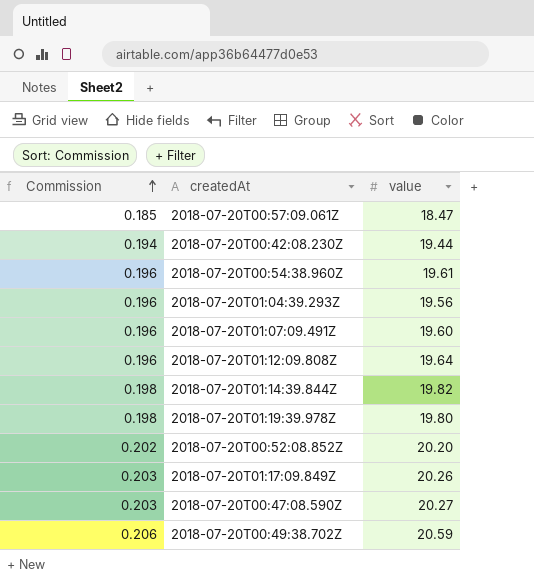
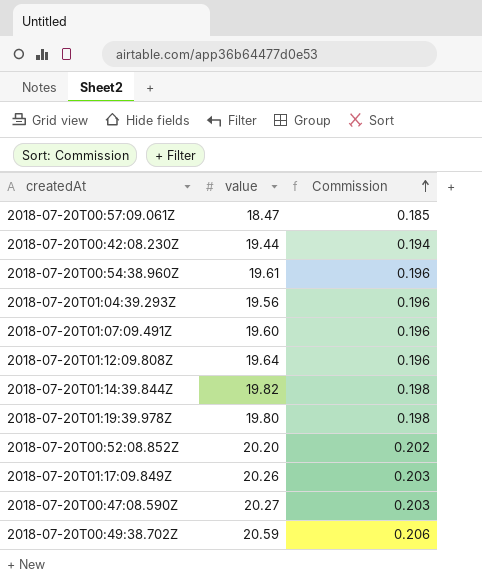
column Commission | position: 1 -> 3

